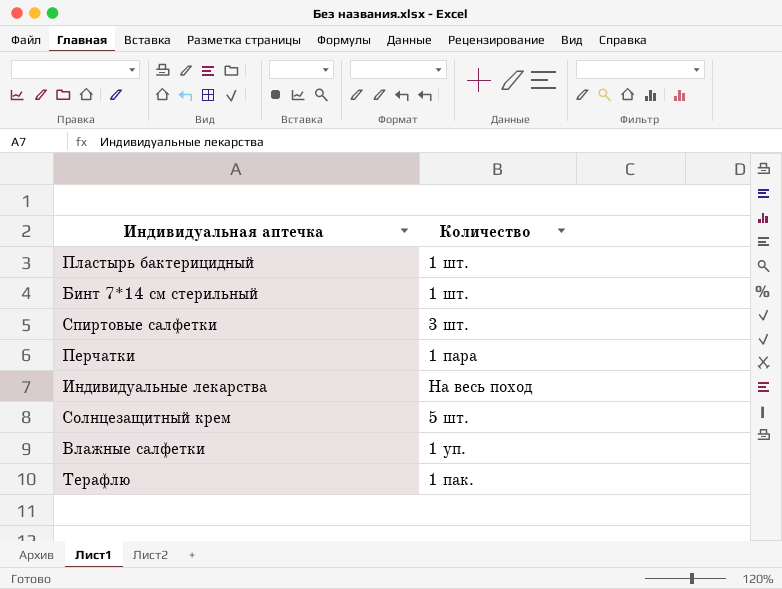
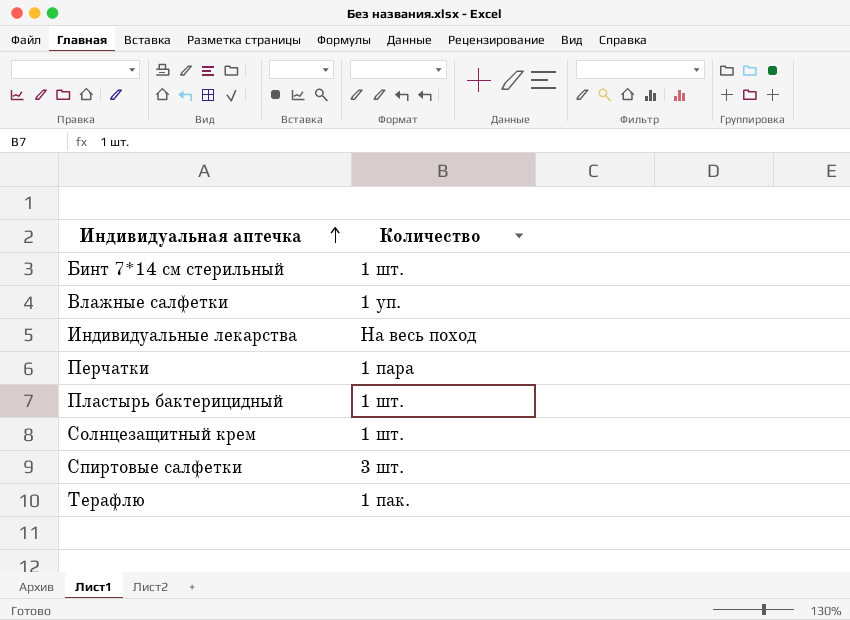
row order: none -> Индивидуальная аптечка ascending
Солнцезащитный крем | Количество: 5 шт. -> 1 шт.

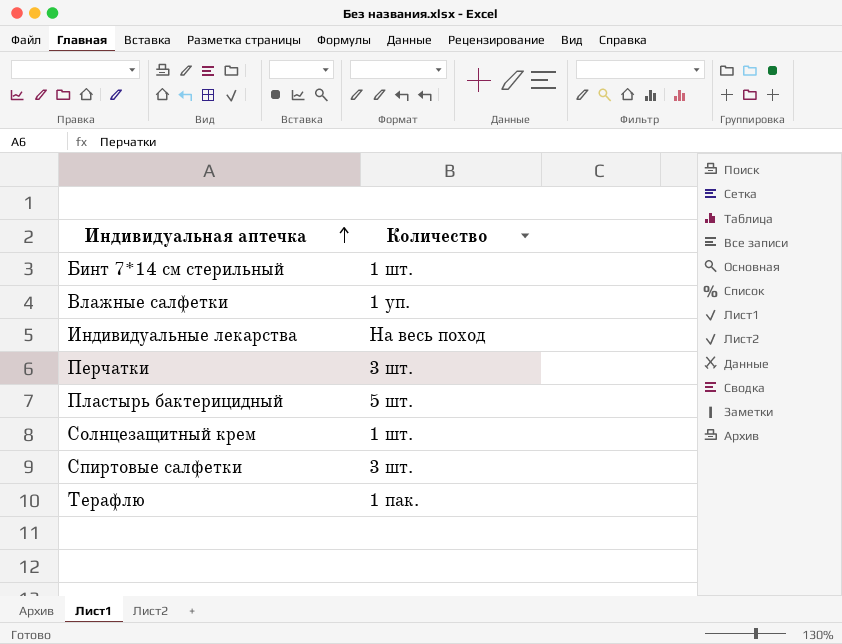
Перчатки | Количество: 1 пара -> 3 шт.
Пластырь бактерицидный | Количество: 1 шт. -> 5 шт.

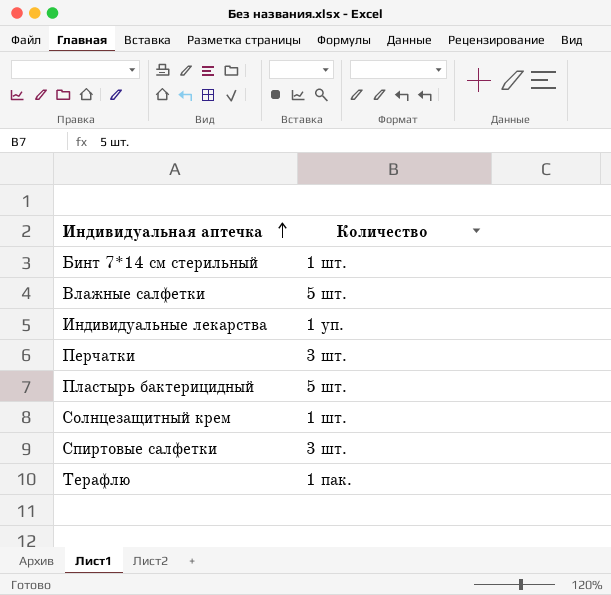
Влажные салфетки | Количество: 1 уп. -> 5 шт.
Индивидуальные лекарства | Количество: На весь поход -> 1 уп.

